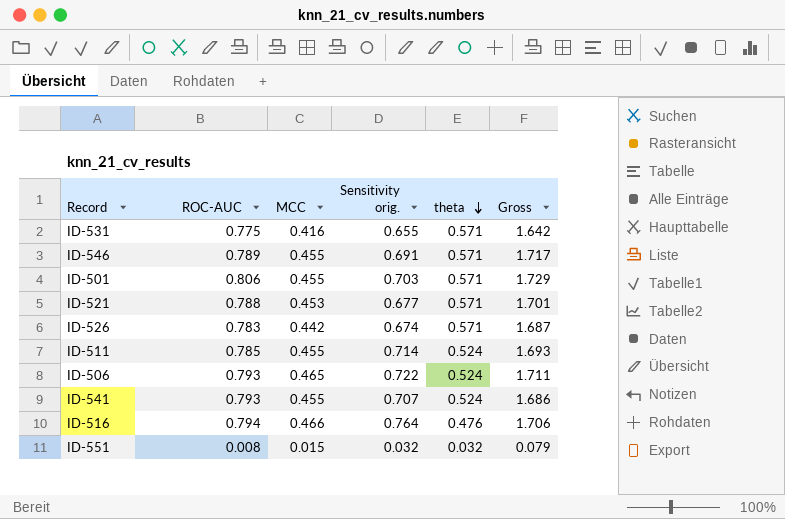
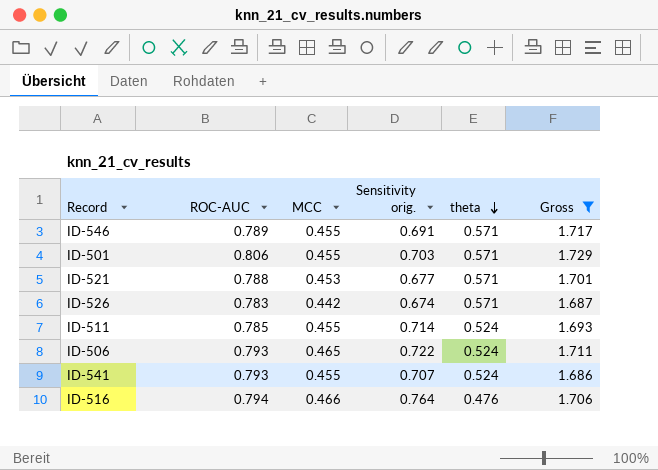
filter: none -> Gross >= 1.686

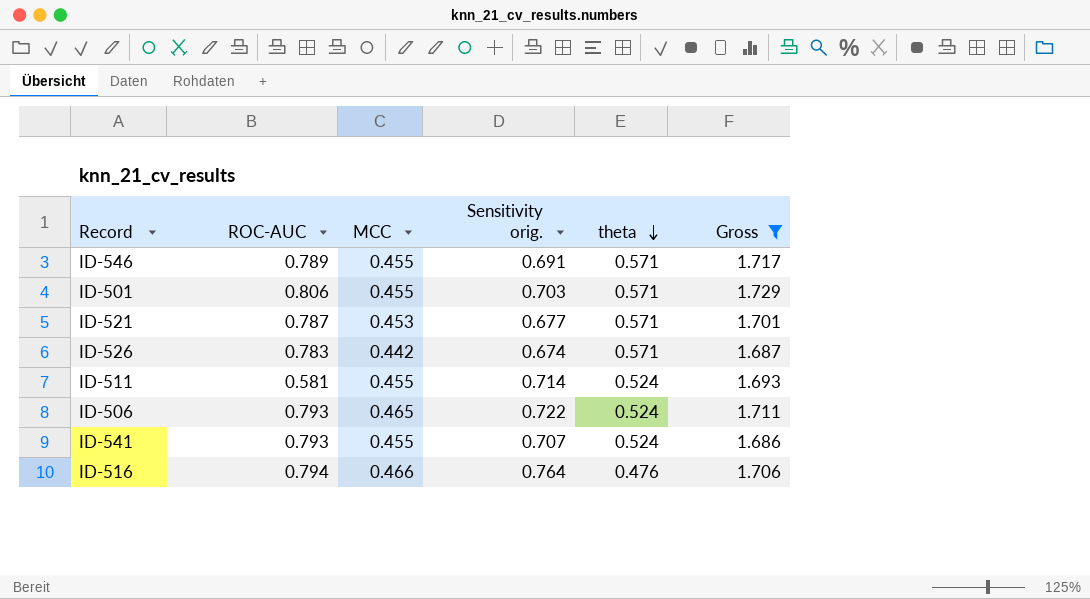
ID-521 | ROC-AUC: 0.788 -> 0.787
ID-511 | ROC-AUC: 0.785 -> 0.581

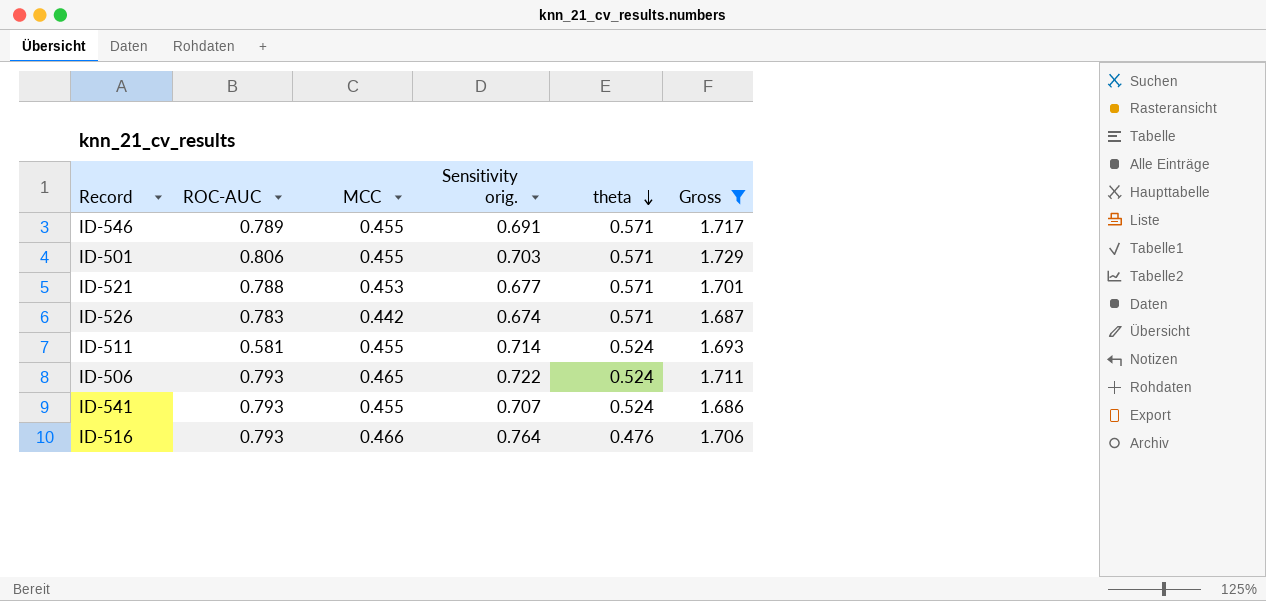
ID-521 | ROC-AUC: 0.787 -> 0.788
ID-516 | ROC-AUC: 0.794 -> 0.793

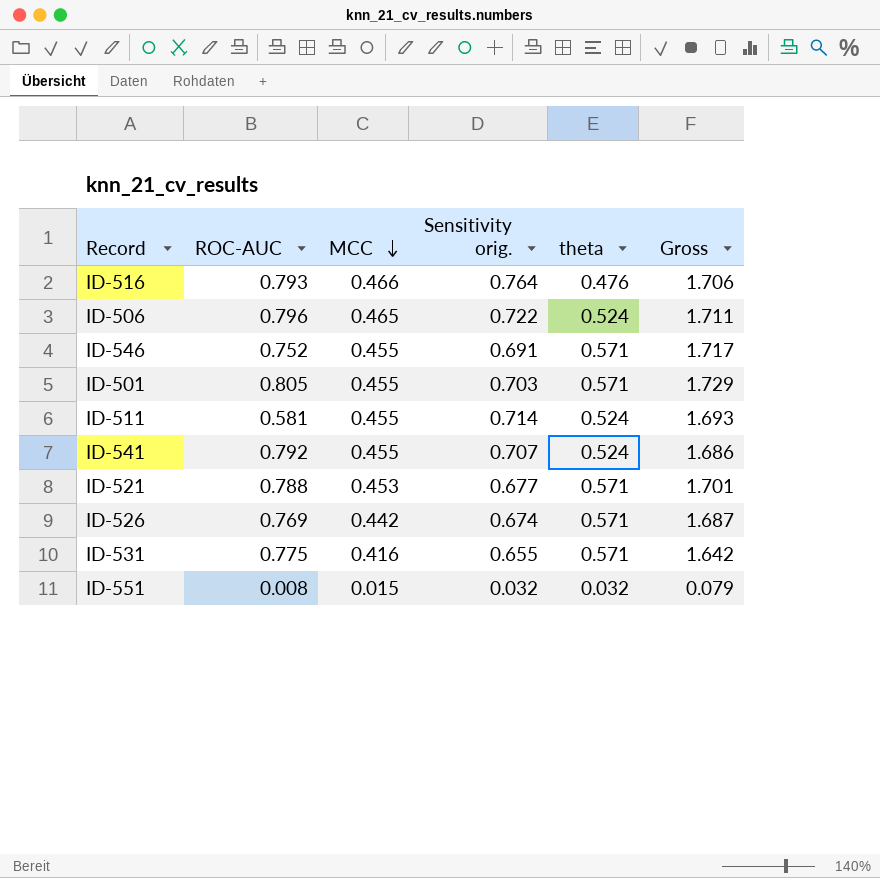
filter: Gross >= 1.686 -> none
row order: theta descending -> MCC descending
ID-506 | ROC-AUC: 0.793 -> 0.796
ID-546 | ROC-AUC: 0.789 -> 0.752
ID-501 | ROC-AUC: 0.806 -> 0.805
ID-541 | ROC-AUC: 0.793 -> 0.792
ID-526 | ROC-AUC: 0.783 -> 0.769

